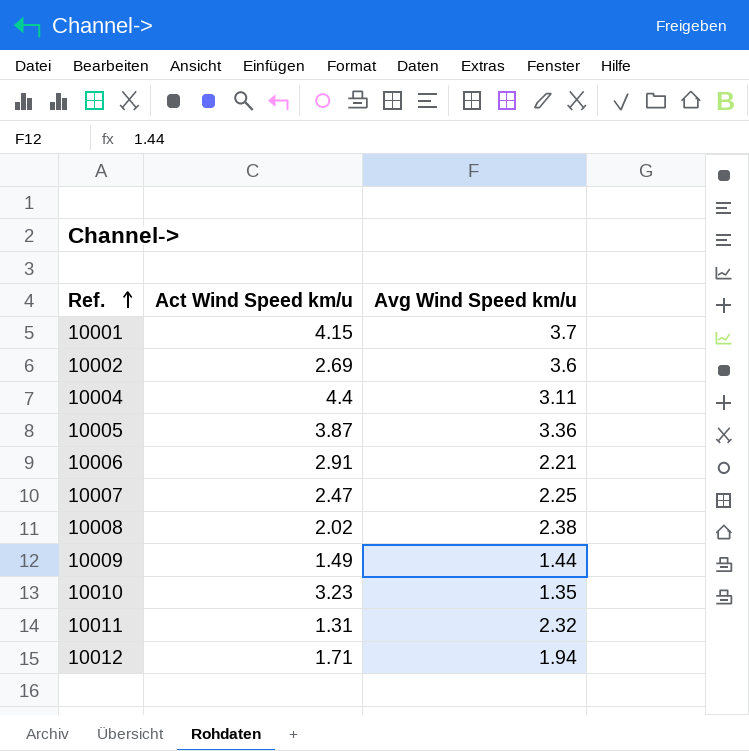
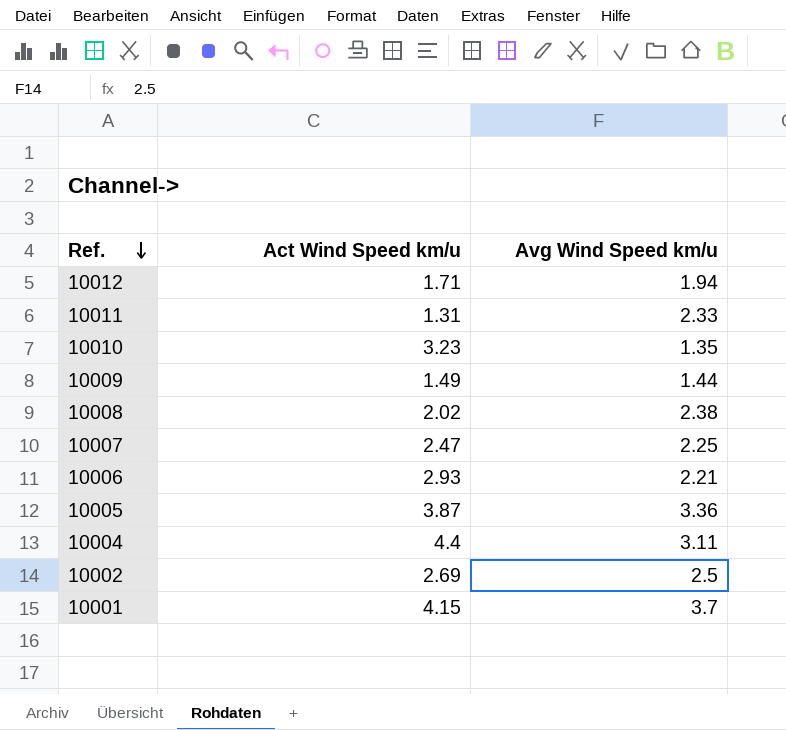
row order: Ref. ascending -> Ref. descending
10011 | Avg Wind Speed km/u: 2.32 -> 2.33
10006 | Act Wind Speed km/u: 2.91 -> 2.93
10002 | Avg Wind Speed km/u: 3.6 -> 2.5

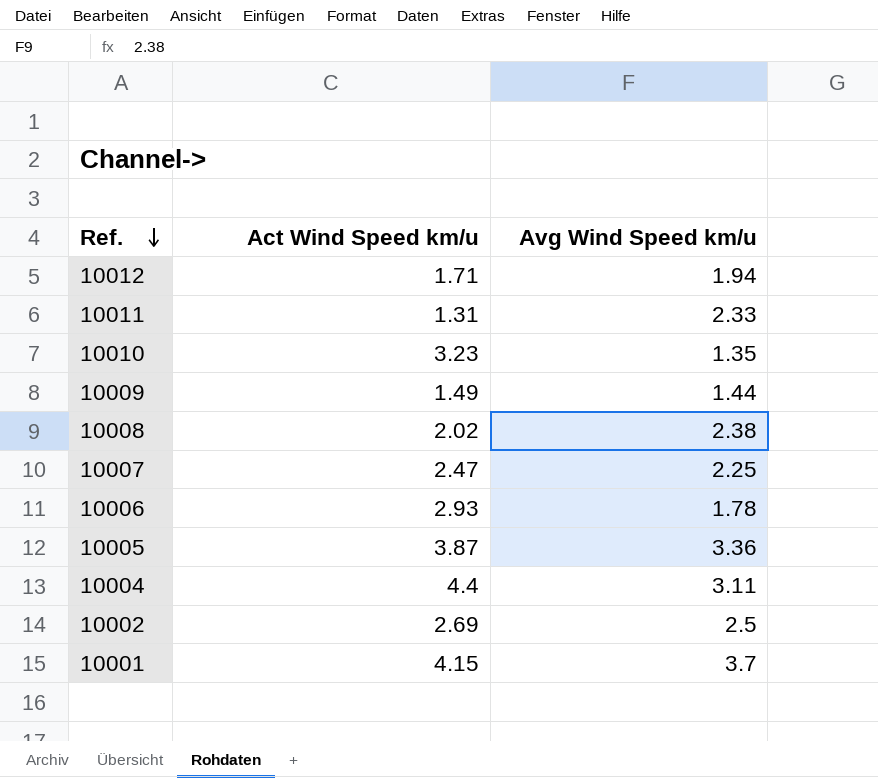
10006 | Avg Wind Speed km/u: 2.21 -> 1.78

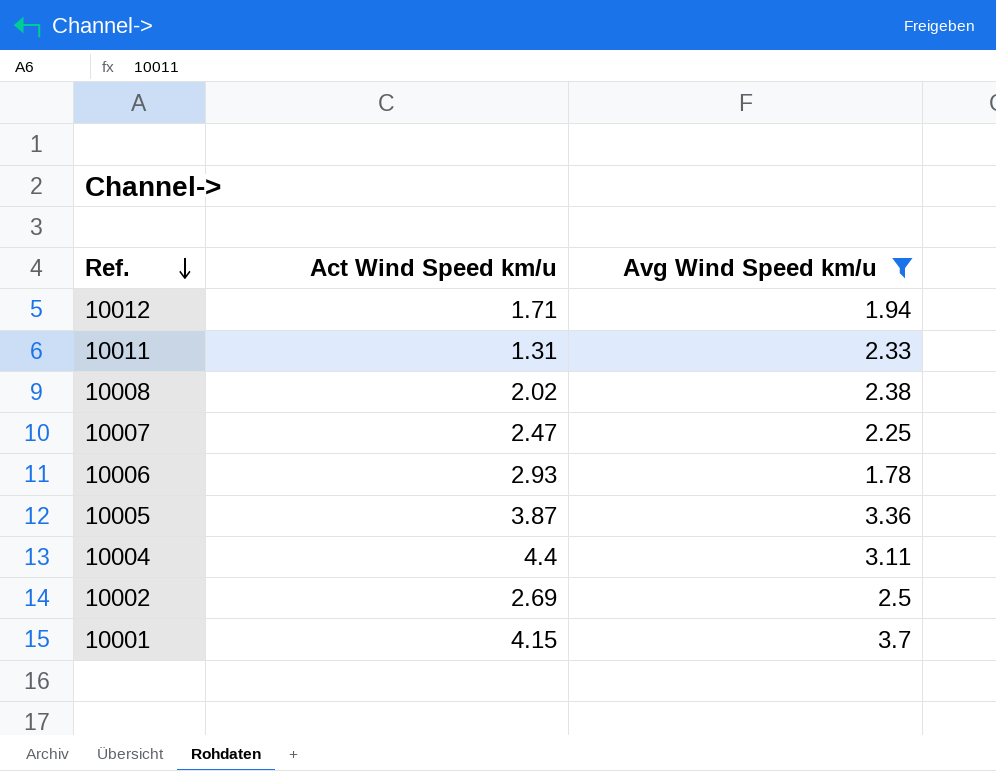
filter: none -> Avg Wind Speed km/u >= 1.78

